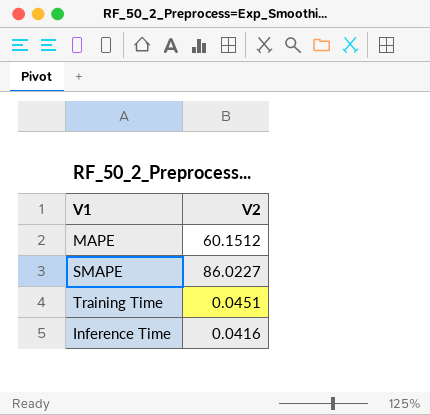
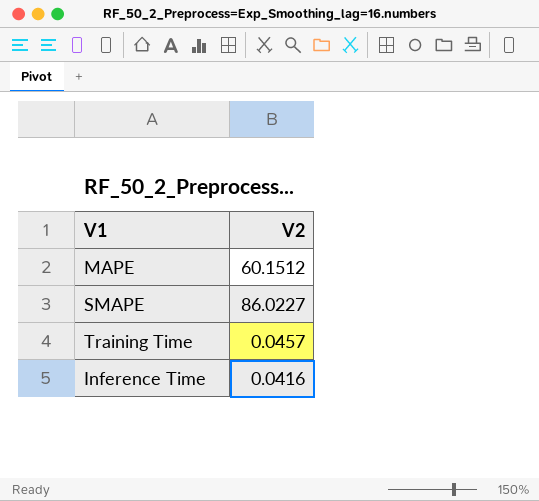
Training Time | V2: 0.0451 -> 0.0457

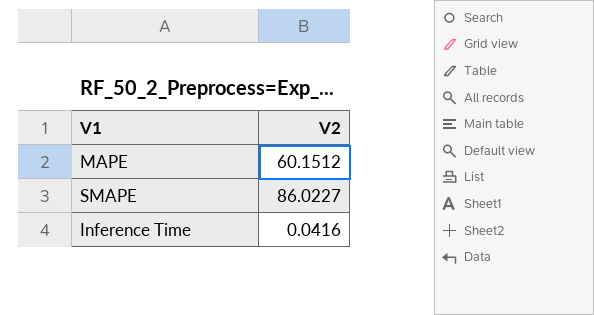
row Training Time: 0.0457 -> none

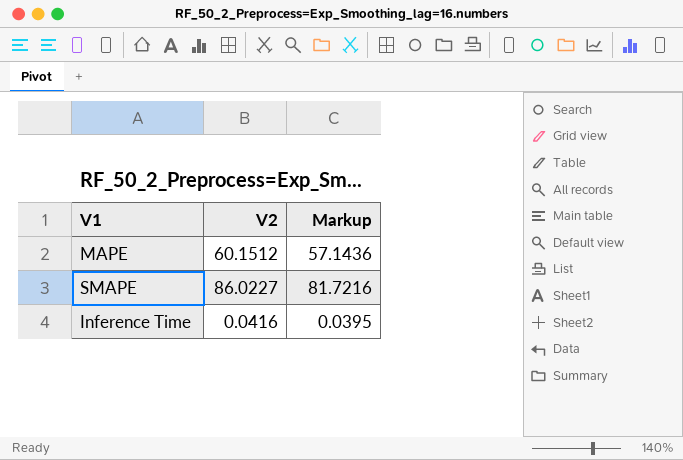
column Markup | formula: none -> [V2] * 0.95

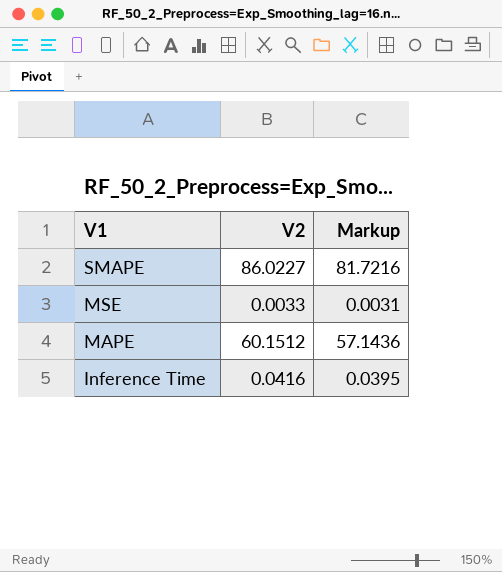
row order: none -> V1 descending
row MSE: none -> 0.0033 | 0.0031

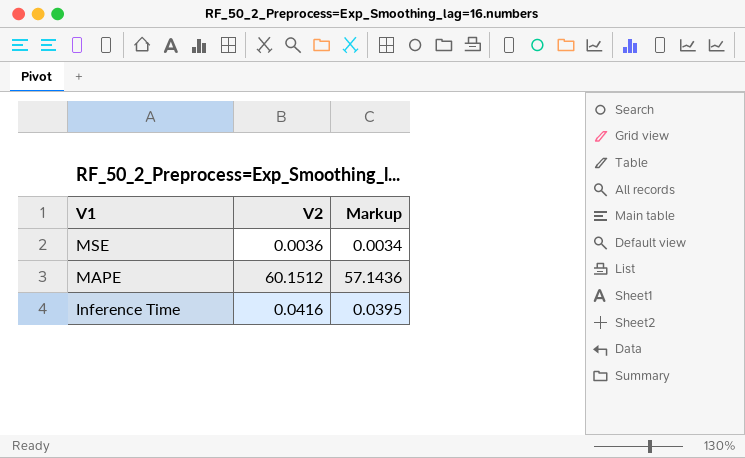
row SMAPE: 86.0227 | 81.7216 -> none
MSE | V2: 0.0033 -> 0.0036
MSE | Markup: 0.0031 -> 0.0034

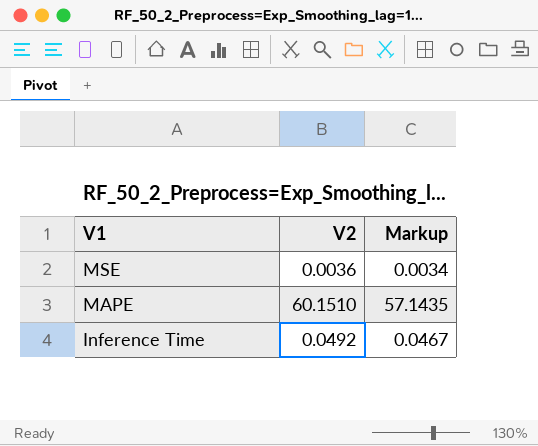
MAPE | V2: 60.1512 -> 60.1510
MAPE | Markup: 57.1436 -> 57.1435
Inference Time | V2: 0.0416 -> 0.0492
Inference Time | Markup: 0.0395 -> 0.0467

